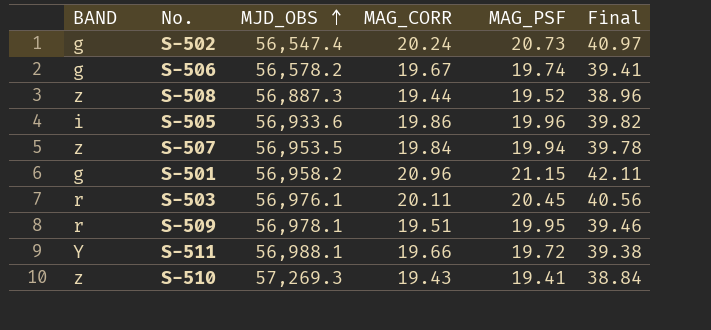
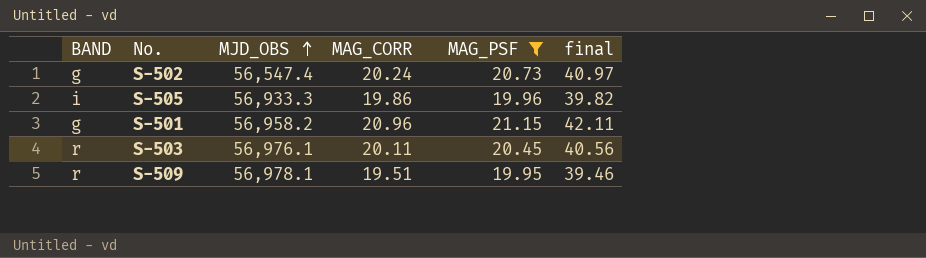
filter: none -> MAG_PSF >= 19.95
column name: Final -> final
S-505 | MJD_OBS: 56,933.6 -> 56,933.3

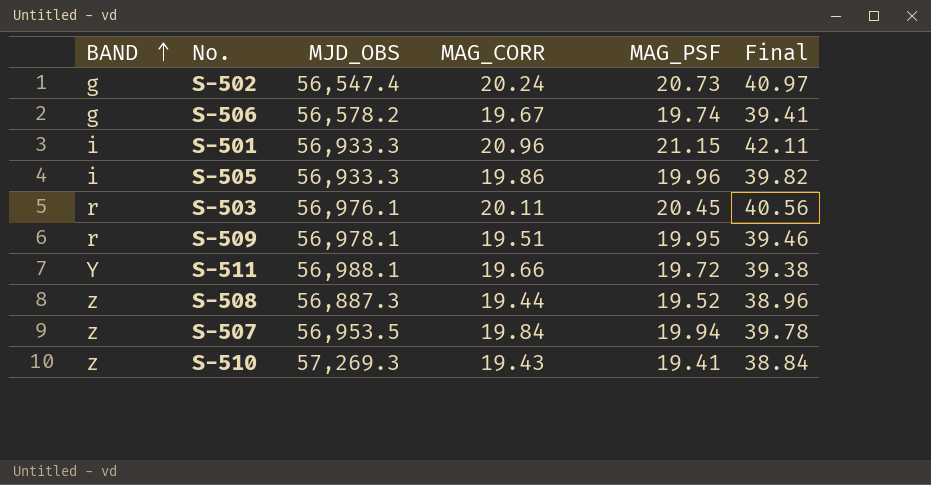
filter: MAG_PSF >= 19.95 -> none
row order: MJD_OBS ascending -> BAND ascending
column name: final -> Final
S-501 | BAND: g -> i
S-501 | MJD_OBS: 56,958.2 -> 56,933.3

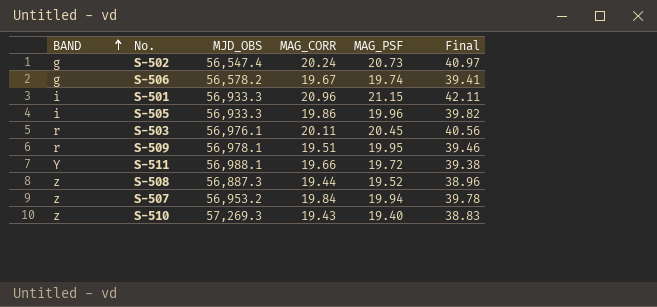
S-507 | MJD_OBS: 56,953.5 -> 56,953.2
S-510 | MAG_PSF: 19.41 -> 19.40
S-510 | Final: 38.84 -> 38.83

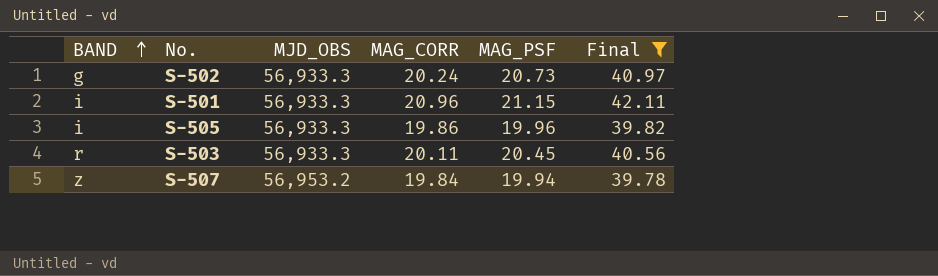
filter: none -> Final >= 39.78
S-502 | MJD_OBS: 56,547.4 -> 56,933.3
S-503 | MJD_OBS: 56,976.1 -> 56,933.3

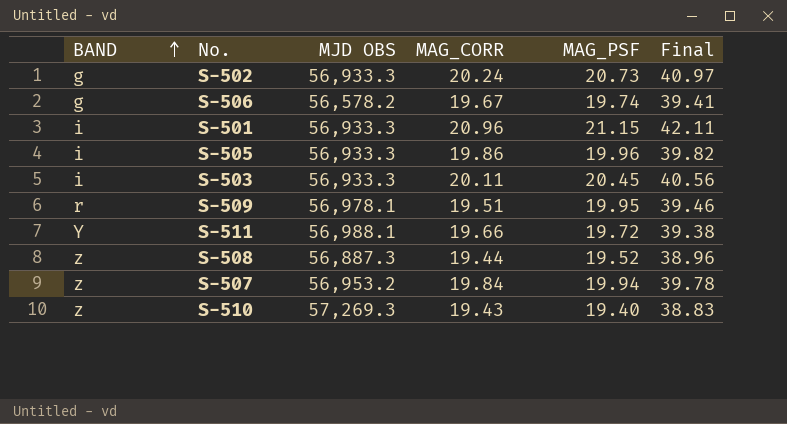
filter: Final >= 39.78 -> none
column name: MJD_OBS -> MJD OBS
S-503 | BAND: r -> i

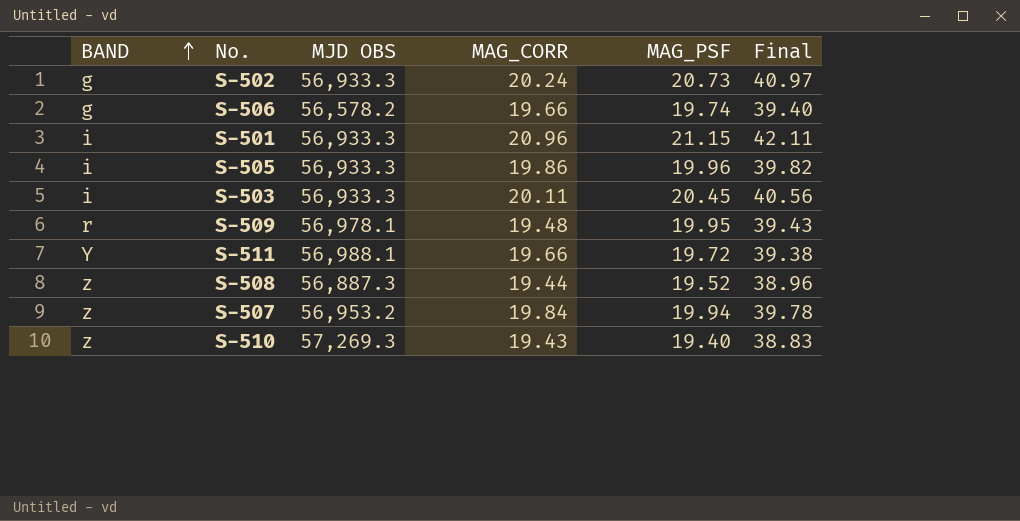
S-506 | MAG_CORR: 19.67 -> 19.66
S-506 | Final: 39.41 -> 39.40
S-509 | MAG_CORR: 19.51 -> 19.48
S-509 | Final: 39.46 -> 39.43

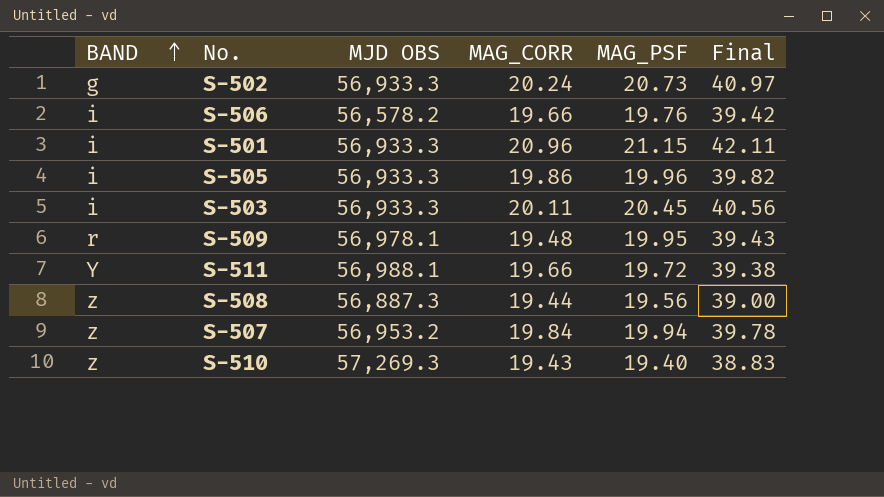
S-506 | BAND: g -> i
S-506 | MAG_PSF: 19.74 -> 19.76
S-506 | Final: 39.40 -> 39.42
S-508 | MAG_PSF: 19.52 -> 19.56
S-508 | Final: 38.96 -> 39.00

